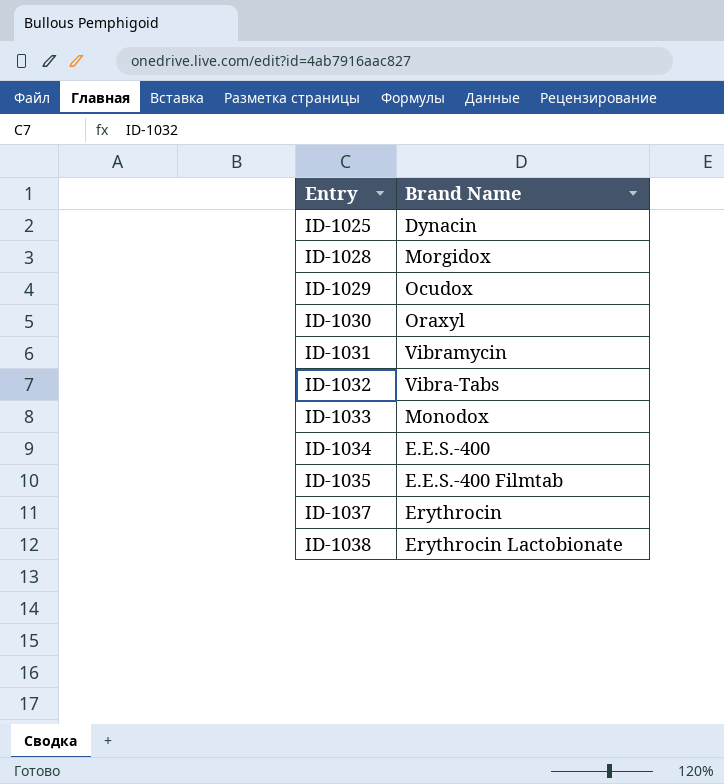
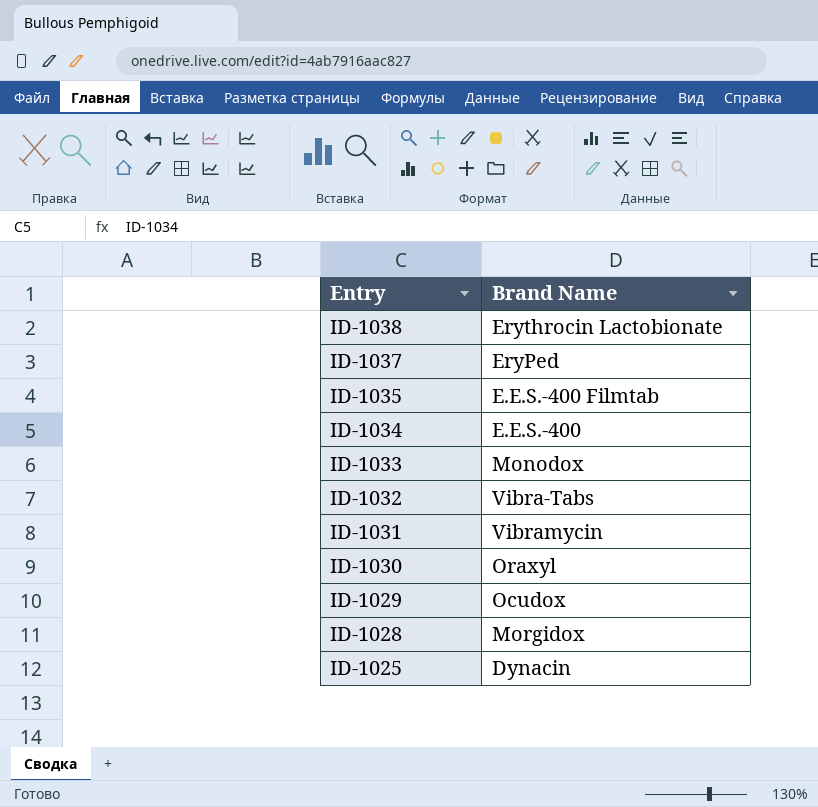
row order: Entry ascending -> Entry descending
ID-1037 | Brand Name: Erythrocin -> EryPed

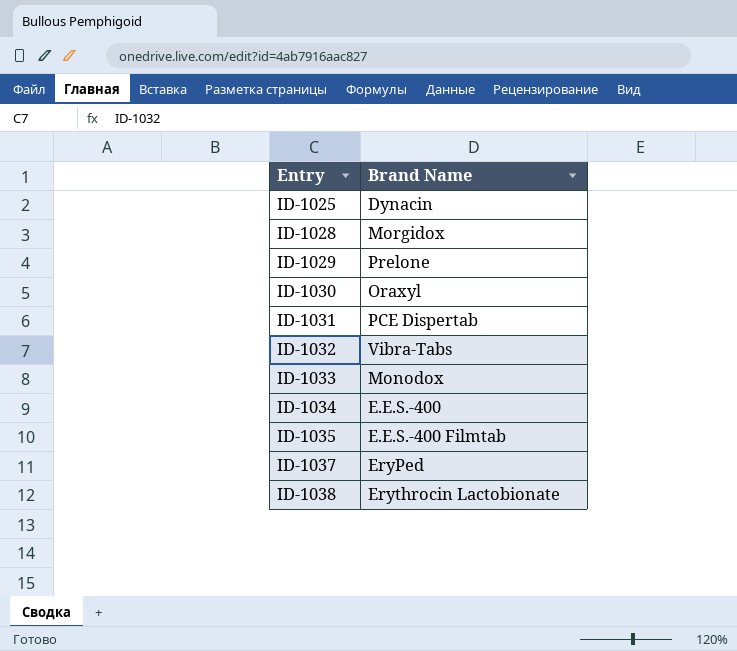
row order: Entry descending -> Entry ascending
ID-1029 | Brand Name: Ocudox -> Prelone
ID-1031 | Brand Name: Vibramycin -> PCE Dispertab

